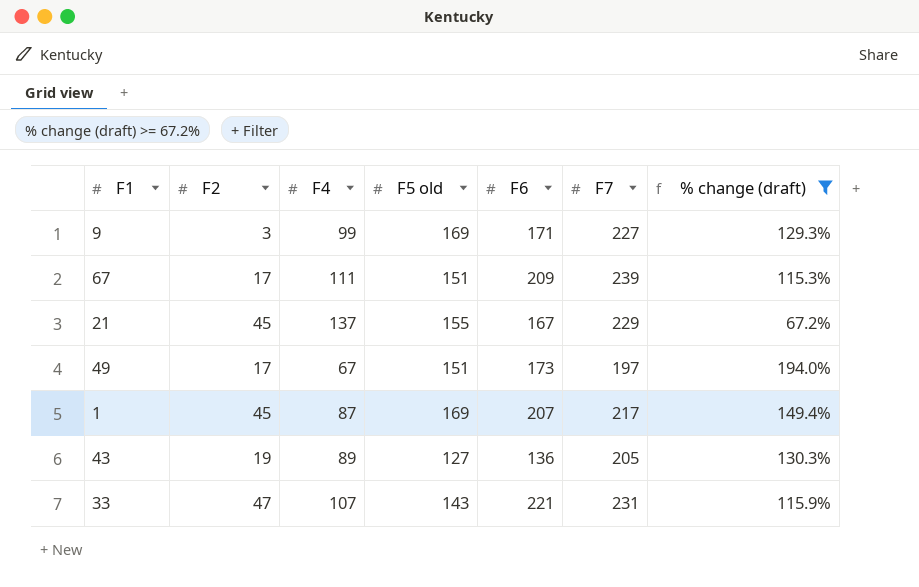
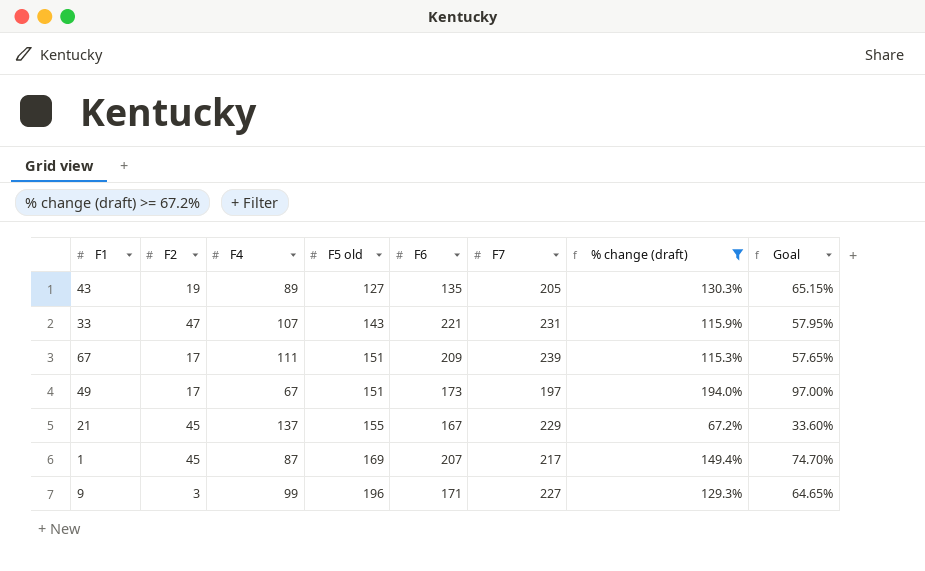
row order: none -> F5 old ascending
column Goal | formula: none -> [% change (draft)] * 0.5
43 | F6: 136 -> 135
9 | F5 old: 169 -> 196

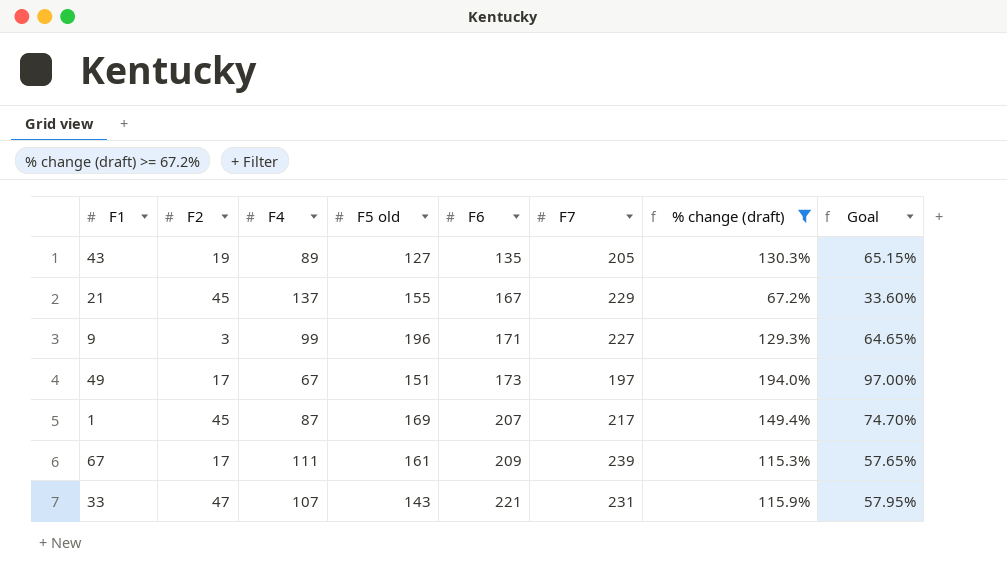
row order: F5 old ascending -> F6 ascending
67 | F5 old: 151 -> 161

